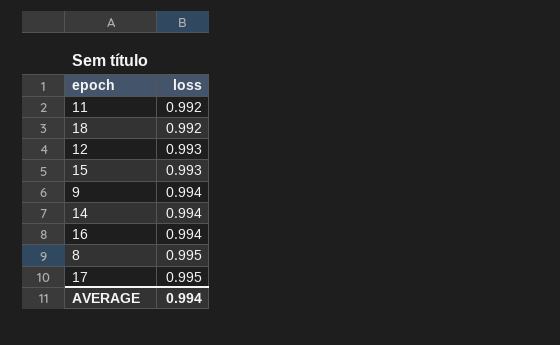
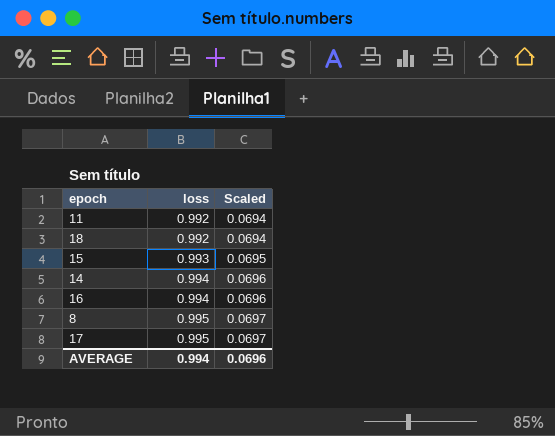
column Scaled | formula: none -> [loss] * 0.07
row 12: 0.993 -> none
row 9: 0.994 -> none

